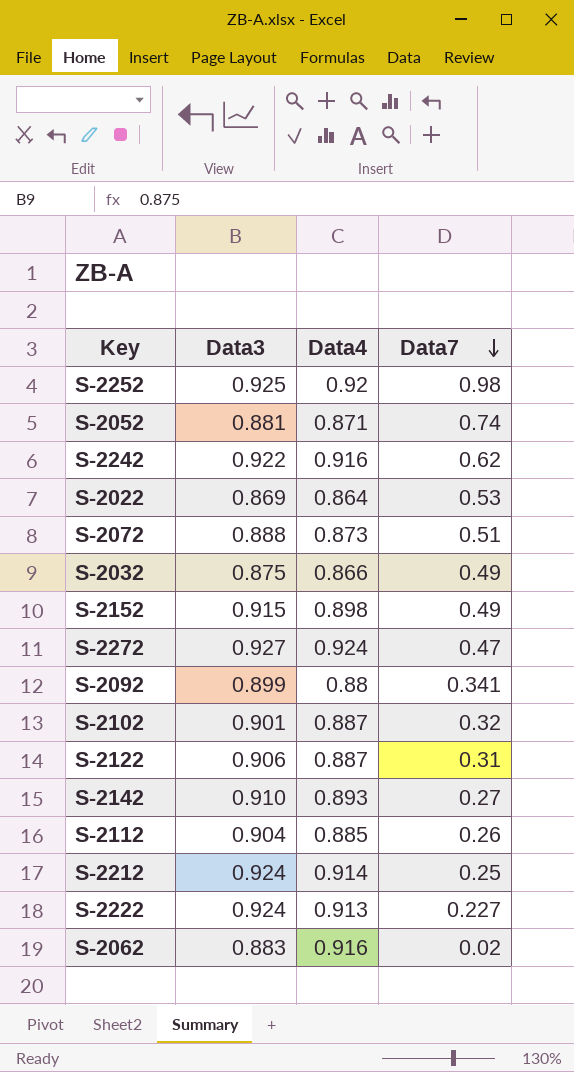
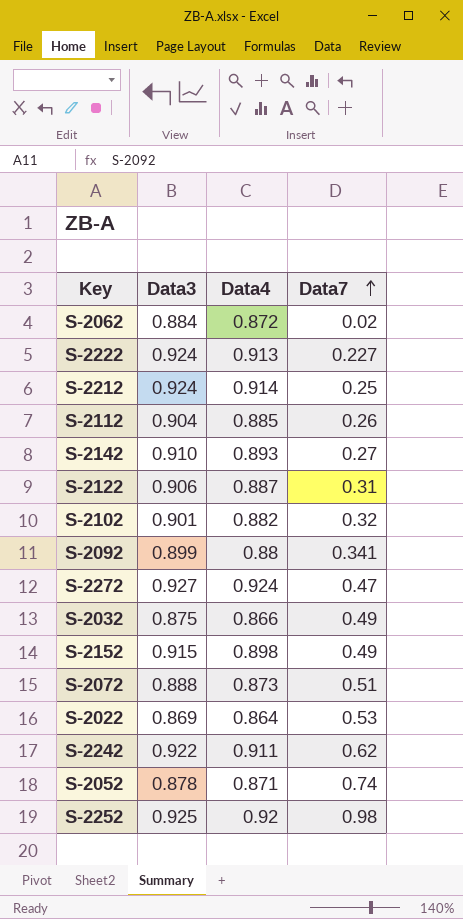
row order: Data7 descending -> Data7 ascending
S-2062 | Data3: 0.883 -> 0.884
S-2062 | Data4: 0.916 -> 0.872
S-2102 | Data4: 0.887 -> 0.882
S-2242 | Data4: 0.916 -> 0.911
S-2052 | Data3: 0.881 -> 0.878

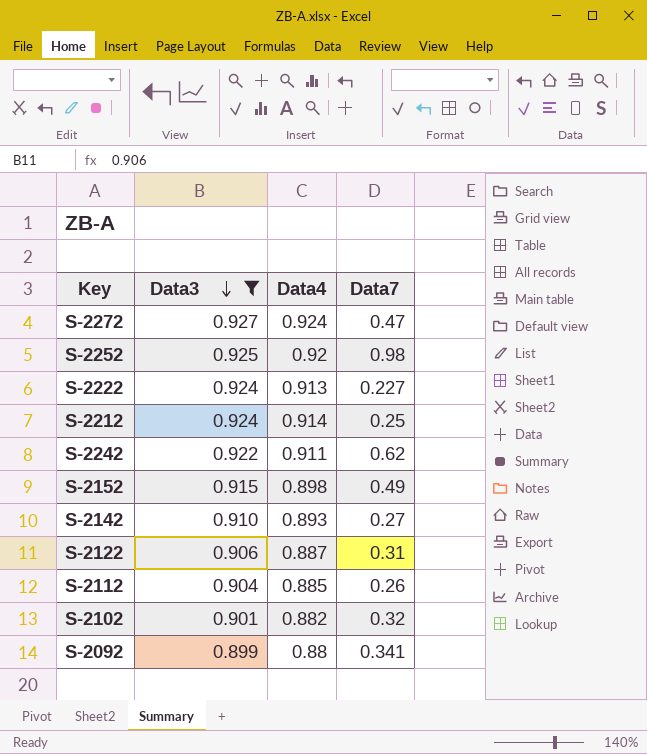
filter: none -> Data3 >= 0.899
row order: Data7 ascending -> Data3 descending

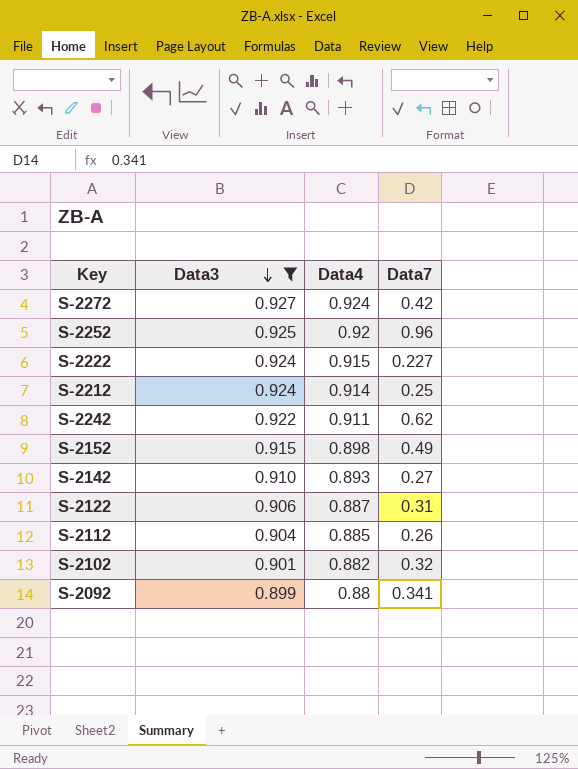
S-2272 | Data7: 0.47 -> 0.42
S-2252 | Data7: 0.98 -> 0.96
S-2222 | Data4: 0.913 -> 0.915

